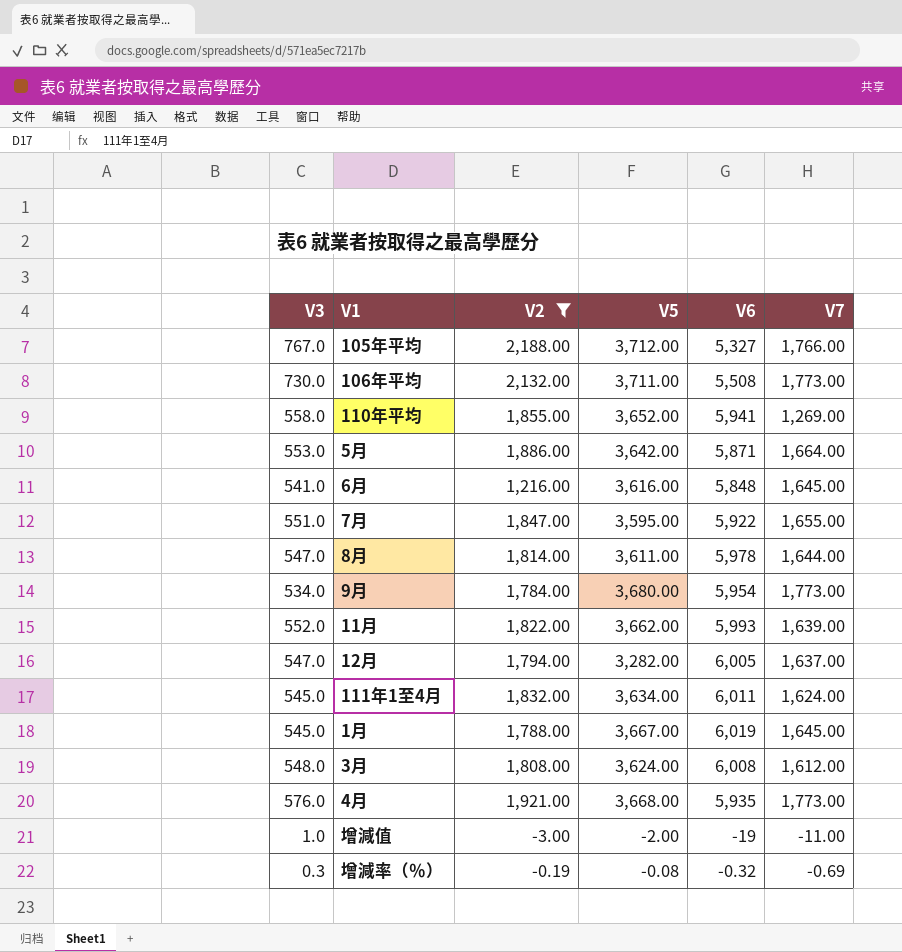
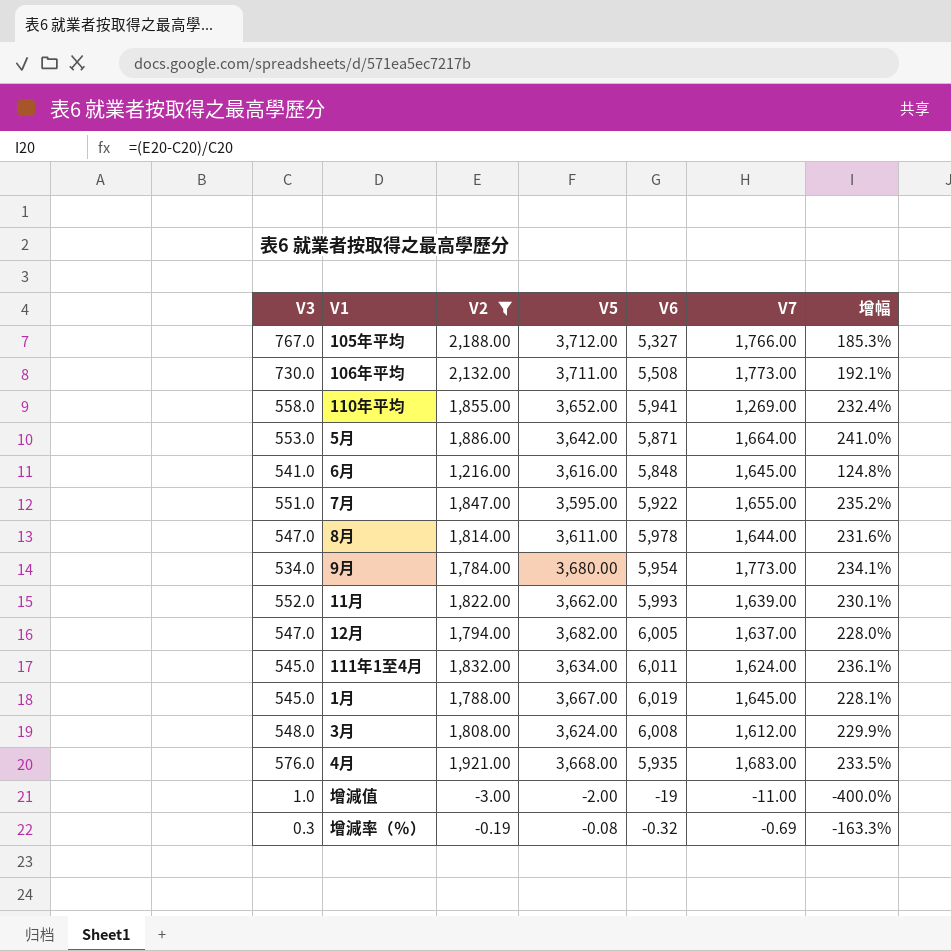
column 增幅 | formula: none -> ([V2] - [V3]) / [V3]
12月 | V5: 3,282.00 -> 3,682.00
4月 | V7: 1,773.00 -> 1,683.00

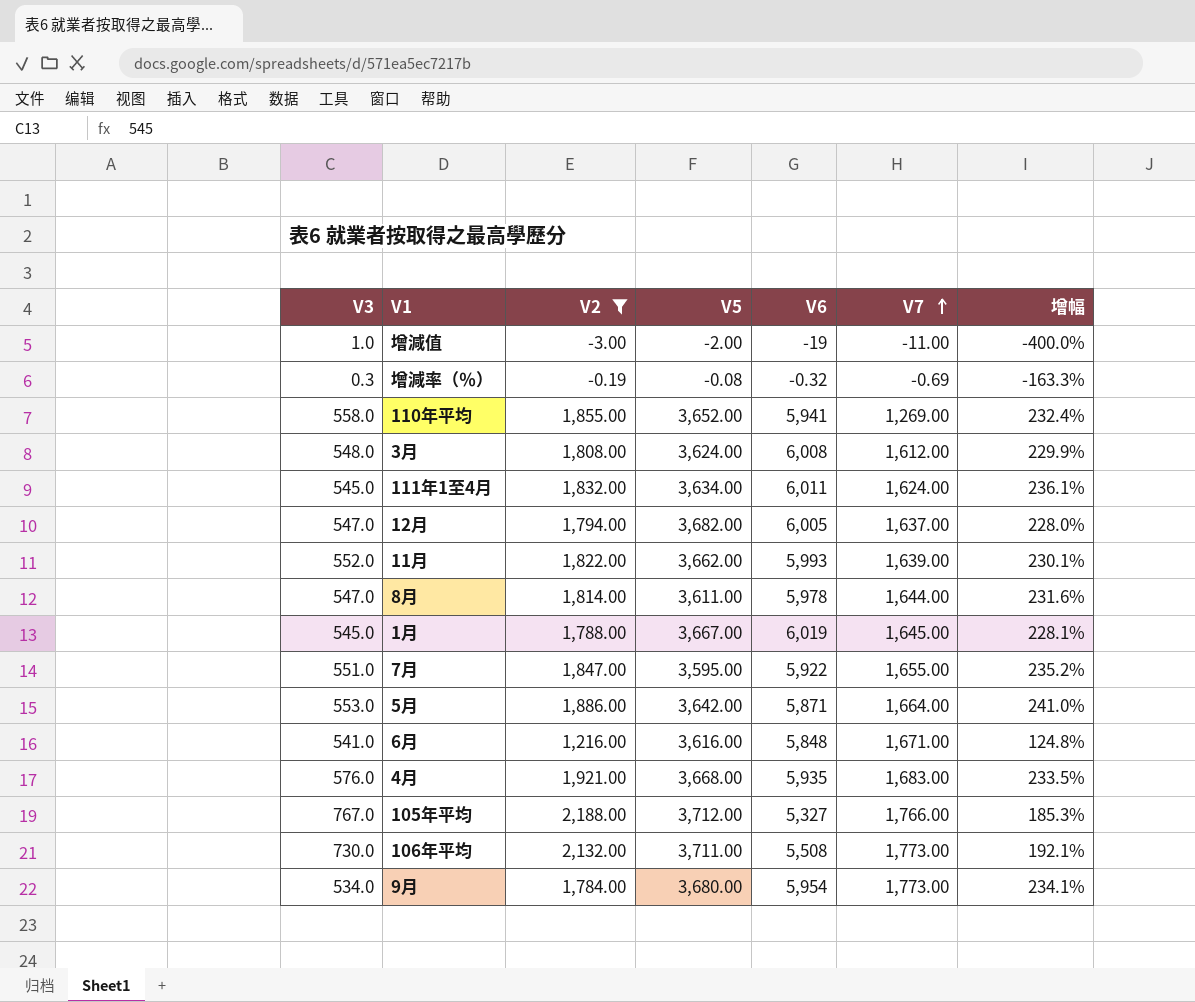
row order: none -> V7 ascending
6月 | V7: 1,645.00 -> 1,671.00

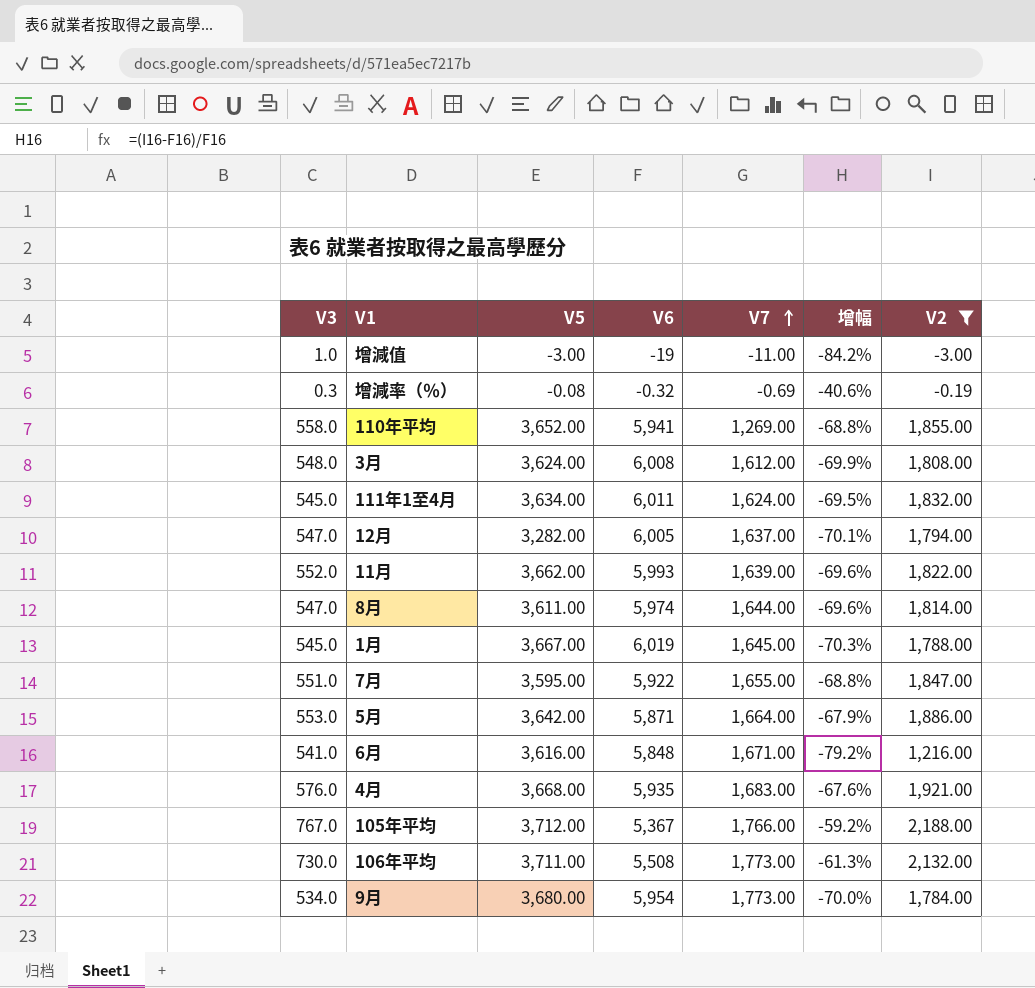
column 增幅 | formula: ([V2] - [V3]) / [V3] -> ([V2] - [V6]) / [V6]
column V2 | position: 3 -> 7
增減值 | V5: -2.00 -> -3.00
12月 | V5: 3,682.00 -> 3,282.00
8月 | V6: 5,978 -> 5,974
105年平均 | V6: 5,327 -> 5,367

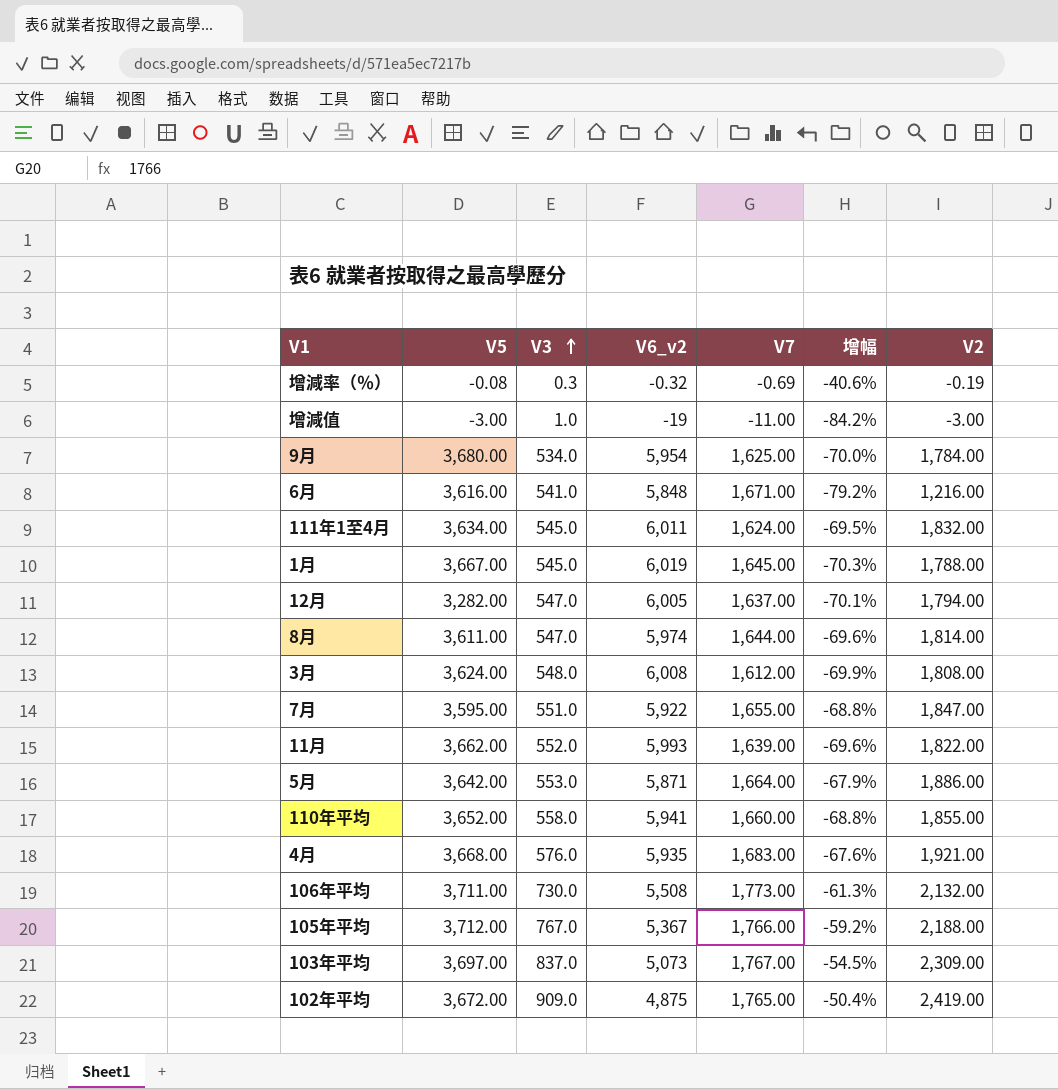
filter: V2 <= 2,188.00 -> none
row order: V7 ascending -> V3 ascending
column V3 | position: 1 -> 3
column name: V6 -> V6_v2
9月 | V7: 1,773.00 -> 1,625.00
110年平均 | V7: 1,269.00 -> 1,660.00

